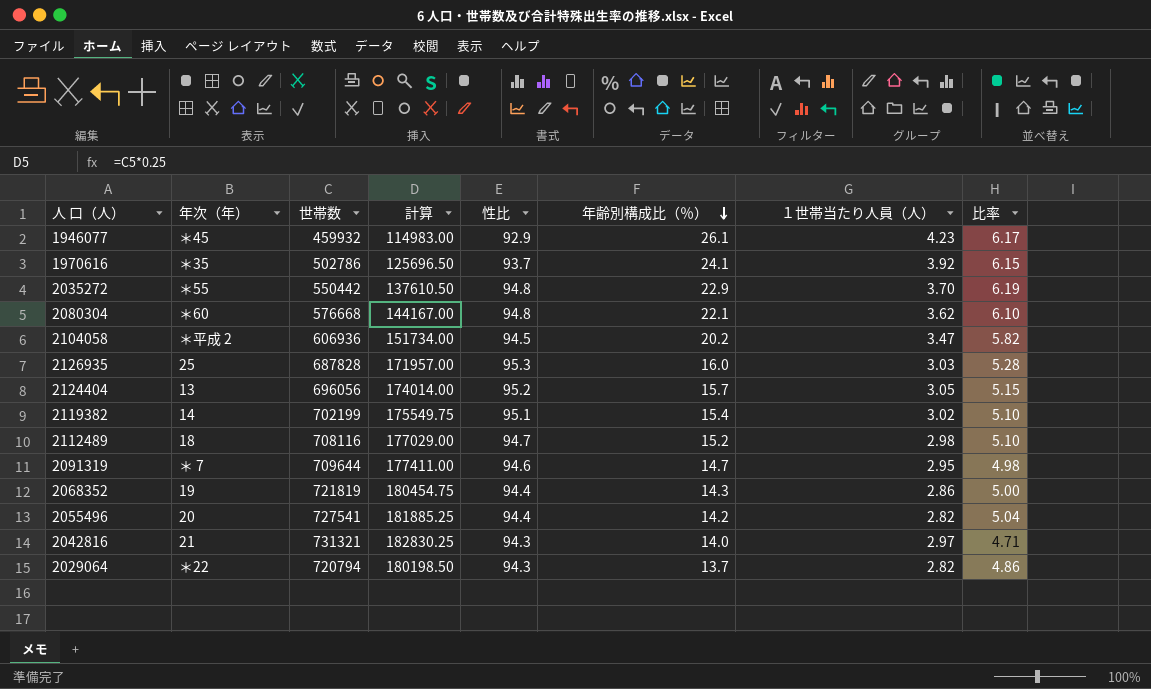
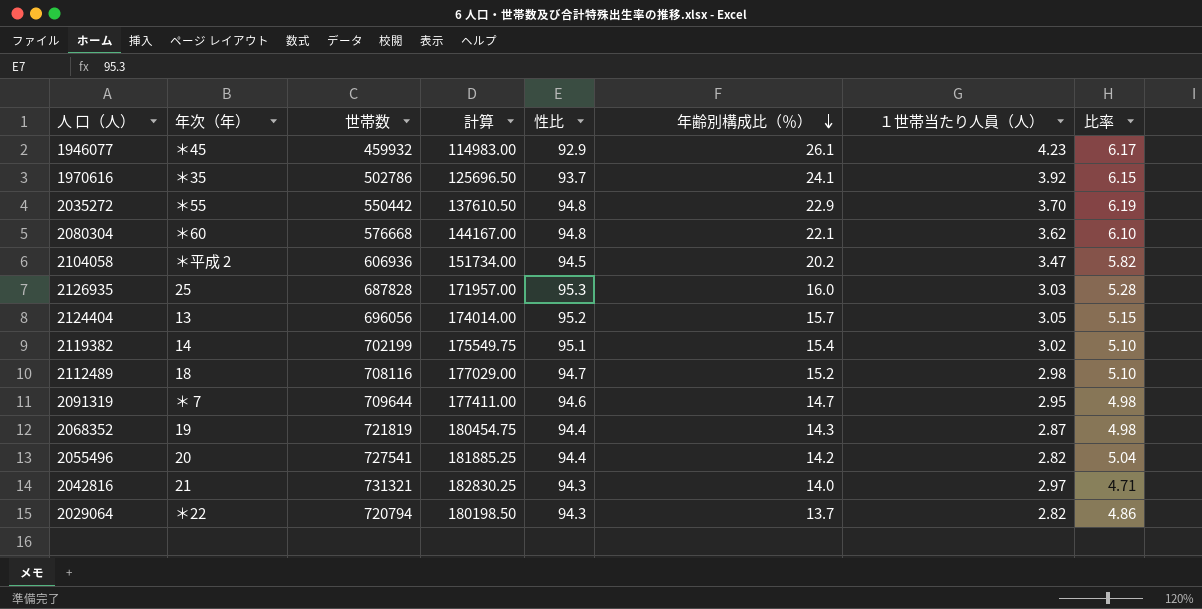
2068352 | １世帯当たり人員（人）: 2.86 -> 2.87
2068352 | 比率: 5.00 -> 4.98

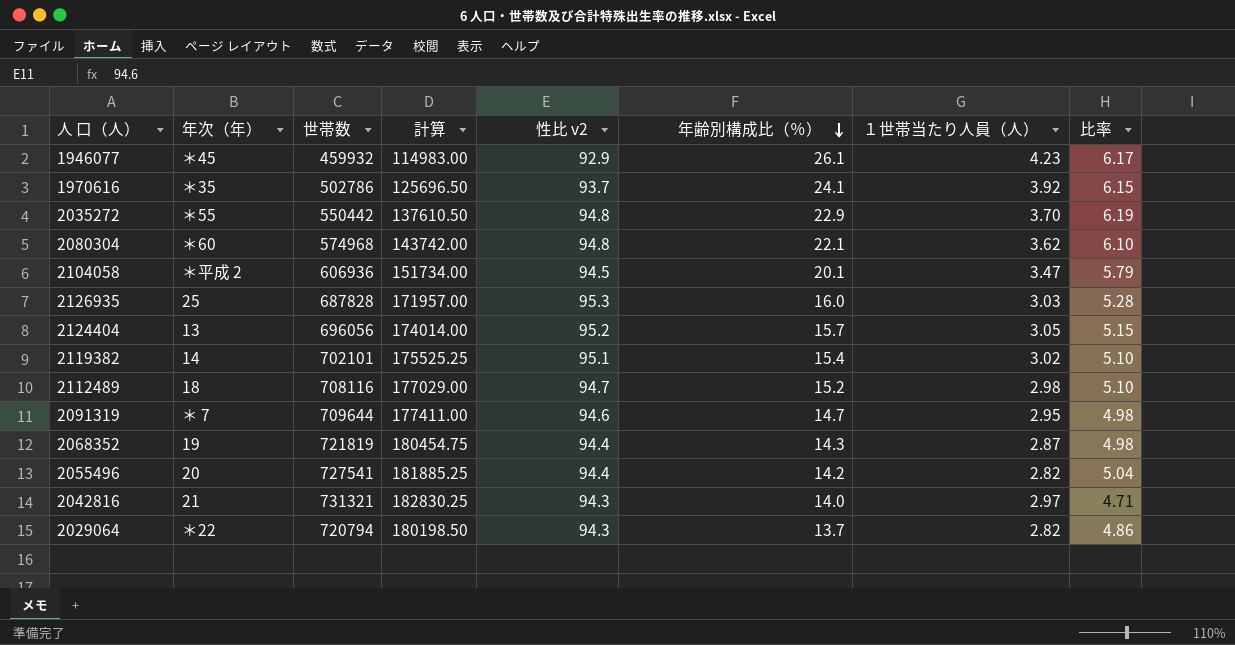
column name: 性比 -> 性比 v2
2080304 | 世帯数: 576668 -> 574968
2080304 | 計算: 144167.00 -> 143742.00
2104058 | 年齢別構成比（％）: 20.2 -> 20.1
2104058 | 比率: 5.82 -> 5.79
2119382 | 世帯数: 702199 -> 702101
2119382 | 計算: 175549.75 -> 175525.25

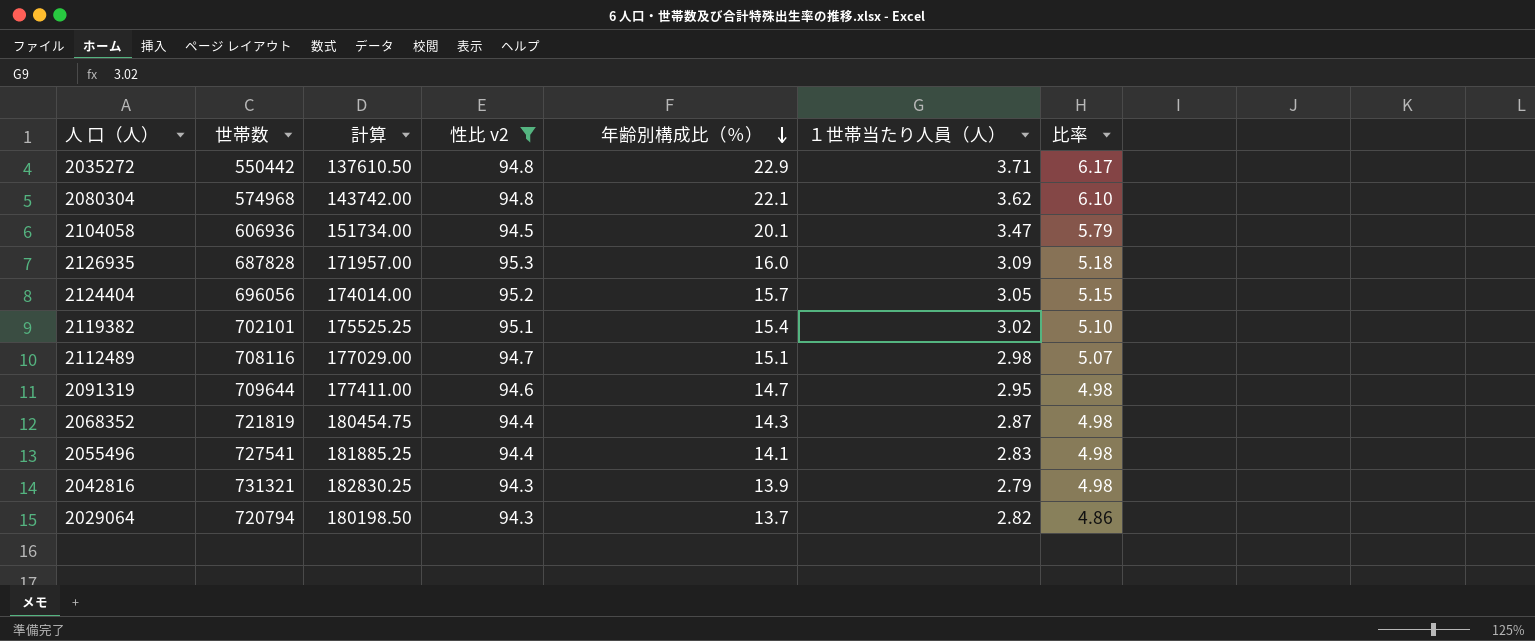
filter: none -> 性比 v2 >= 94.3
column 年次（年） | position: 2 -> none
2035272 | １世帯当たり人員（人）: 3.70 -> 3.71
2035272 | 比率: 6.19 -> 6.17
2126935 | １世帯当たり人員（人）: 3.03 -> 3.09
2126935 | 比率: 5.28 -> 5.18
2112489 | 年齢別構成比（％）: 15.2 -> 15.1
2112489 | 比率: 5.10 -> 5.07
2055496 | 年齢別構成比（％）: 14.2 -> 14.1
2055496 | １世帯当たり人員（人）: 2.82 -> 2.83
2055496 | 比率: 5.04 -> 4.98
2042816 | 年齢別構成比（％）: 14.0 -> 13.9
2042816 | １世帯当たり人員（人）: 2.97 -> 2.79
2042816 | 比率: 4.71 -> 4.98

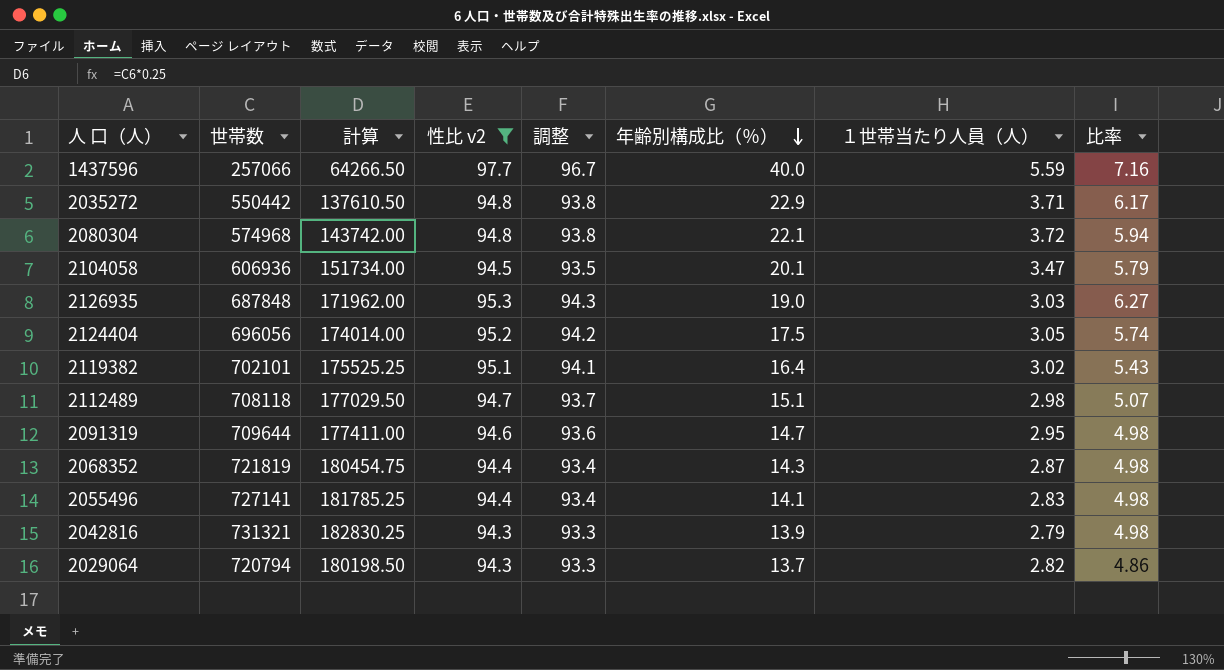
column 調整 | formula: none -> [性比 v2] - 1
row 1437596: none -> 257066 | 64266.50 | 97.7 | 96.7 | 40.0 | 5.59 | 7.16
2080304 | １世帯当たり人員（人）: 3.62 -> 3.72
2080304 | 比率: 6.10 -> 5.94
2126935 | 世帯数: 687828 -> 687848
2126935 | 計算: 171957.00 -> 171962.00
2126935 | 年齢別構成比（％）: 16.0 -> 19.0
2126935 | １世帯当たり人員（人）: 3.09 -> 3.03
2126935 | 比率: 5.18 -> 6.27
2124404 | 年齢別構成比（％）: 15.7 -> 17.5
2124404 | 比率: 5.15 -> 5.74
2119382 | 年齢別構成比（％）: 15.4 -> 16.4
2119382 | 比率: 5.10 -> 5.43
2112489 | 世帯数: 708116 -> 708118
2112489 | 計算: 177029.00 -> 177029.50
2055496 | 世帯数: 727541 -> 727141
2055496 | 計算: 181885.25 -> 181785.25

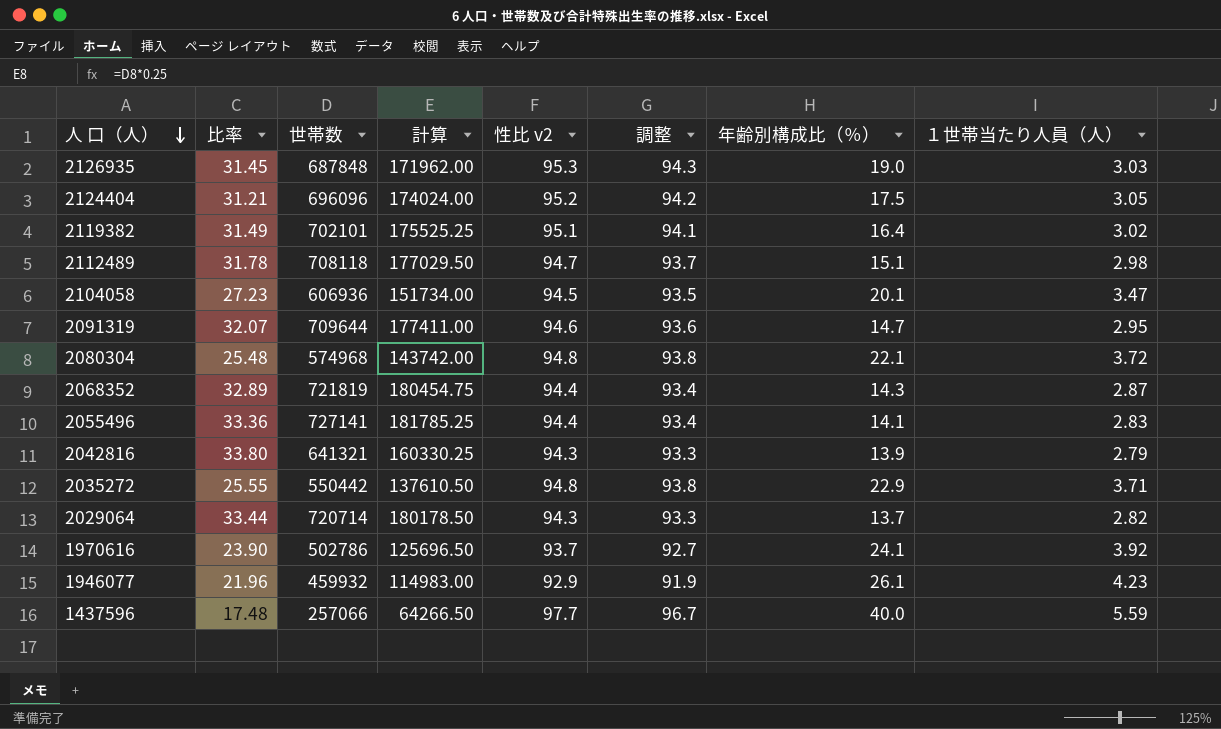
filter: 性比 v2 >= 94.3 -> none
row order: 年齢別構成比（％） descending -> 人 口（人） descending
column 比率 | formula: [年齢別構成比（％）] / [１世帯当たり人員（人）] -> [性比 v2] / [１世帯当たり人員（人）]
column 比率 | position: 8 -> 2
2124404 | 世帯数: 696056 -> 696096
2124404 | 計算: 174014.00 -> 174024.00
2042816 | 世帯数: 731321 -> 641321
2042816 | 計算: 182830.25 -> 160330.25
2029064 | 世帯数: 720794 -> 720714
2029064 | 計算: 180198.50 -> 180178.50

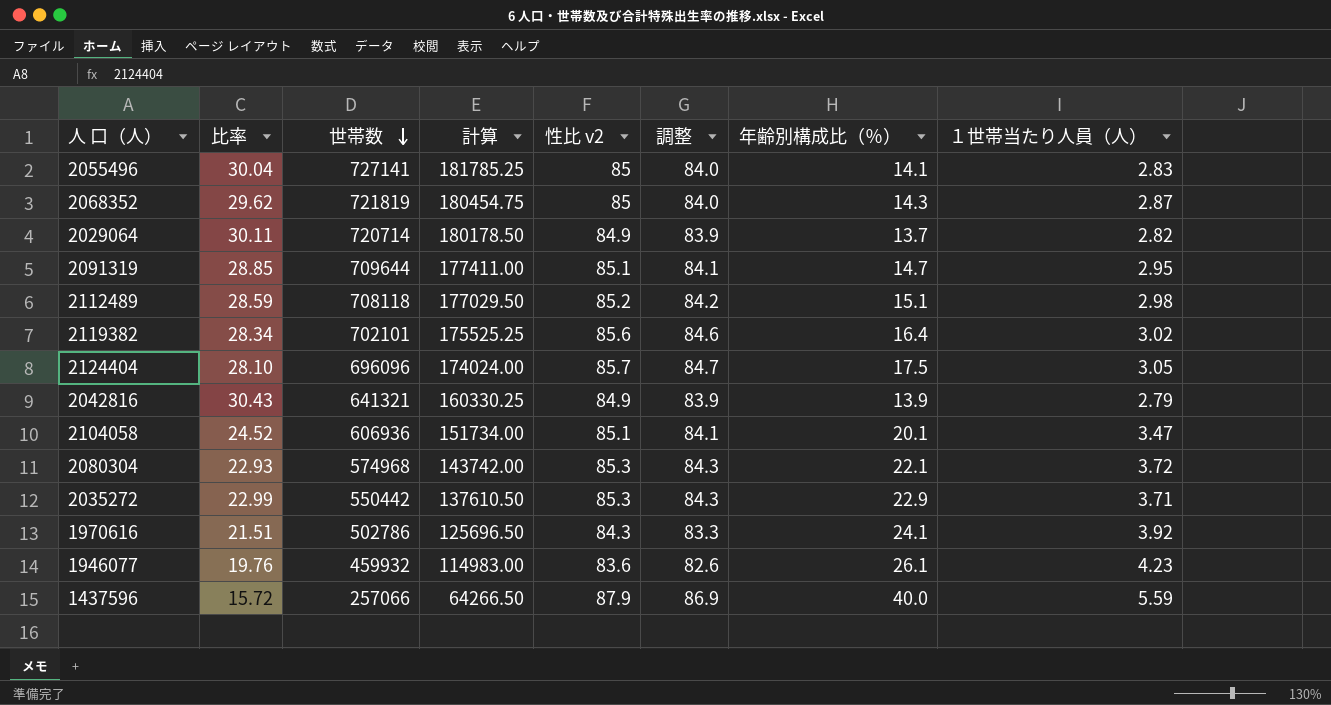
row order: 人 口（人） descending -> 世帯数 descending
row 2126935: 31.45 | 687848 | 171962.00 | 95.3 | 94.3 | 19.0 | 3.03 -> none
2055496 | 比率: 33.36 -> 30.04
2055496 | 性比 v2: 94.4 -> 85
2055496 | 調整: 93.4 -> 84.0
2068352 | 比率: 32.89 -> 29.62
2068352 | 性比 v2: 94.4 -> 85
2068352 | 調整: 93.4 -> 84.0
2029064 | 比率: 33.44 -> 30.11
2029064 | 性比 v2: 94.3 -> 84.9
2029064 | 調整: 93.3 -> 83.9
2091319 | 比率: 32.07 -> 28.85
2091319 | 性比 v2: 94.6 -> 85.1
2091319 | 調整: 93.6 -> 84.1
2112489 | 比率: 31.78 -> 28.59
2112489 | 性比 v2: 94.7 -> 85.2
2112489 | 調整: 93.7 -> 84.2
2119382 | 比率: 31.49 -> 28.34
2119382 | 性比 v2: 95.1 -> 85.6
2119382 | 調整: 94.1 -> 84.6
2124404 | 比率: 31.21 -> 28.10
2124404 | 性比 v2: 95.2 -> 85.7
2124404 | 調整: 94.2 -> 84.7
2042816 | 比率: 33.80 -> 30.43
2042816 | 性比 v2: 94.3 -> 84.9
2042816 | 調整: 93.3 -> 83.9
2104058 | 比率: 27.23 -> 24.52
2104058 | 性比 v2: 94.5 -> 85.1
2104058 | 調整: 93.5 -> 84.1
2080304 | 比率: 25.48 -> 22.93
2080304 | 性比 v2: 94.8 -> 85.3
2080304 | 調整: 93.8 -> 84.3
2035272 | 比率: 25.55 -> 22.99
2035272 | 性比 v2: 94.8 -> 85.3
2035272 | 調整: 93.8 -> 84.3
1970616 | 比率: 23.90 -> 21.51
1970616 | 性比 v2: 93.7 -> 84.3
1970616 | 調整: 92.7 -> 83.3
1946077 | 比率: 21.96 -> 19.76
1946077 | 性比 v2: 92.9 -> 83.6
1946077 | 調整: 91.9 -> 82.6
1437596 | 比率: 17.48 -> 15.72
1437596 | 性比 v2: 97.7 -> 87.9
1437596 | 調整: 96.7 -> 86.9

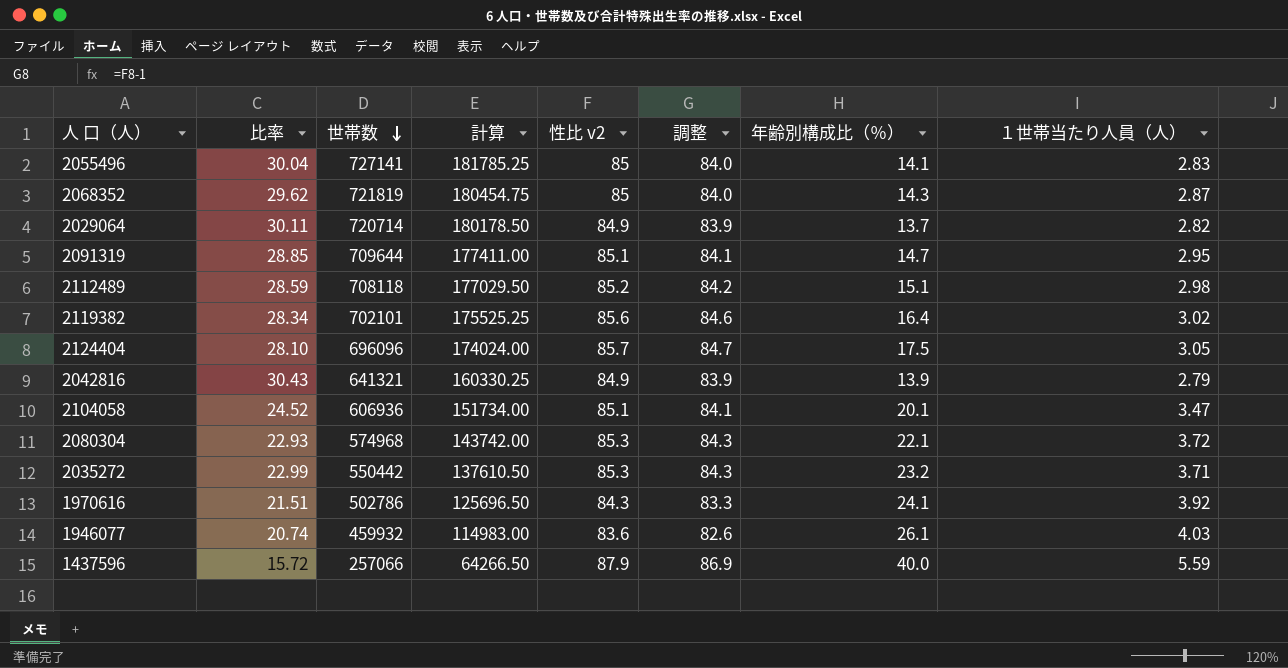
2035272 | 年齢別構成比（％）: 22.9 -> 23.2
1946077 | 比率: 19.76 -> 20.74
1946077 | １世帯当たり人員（人）: 4.23 -> 4.03

